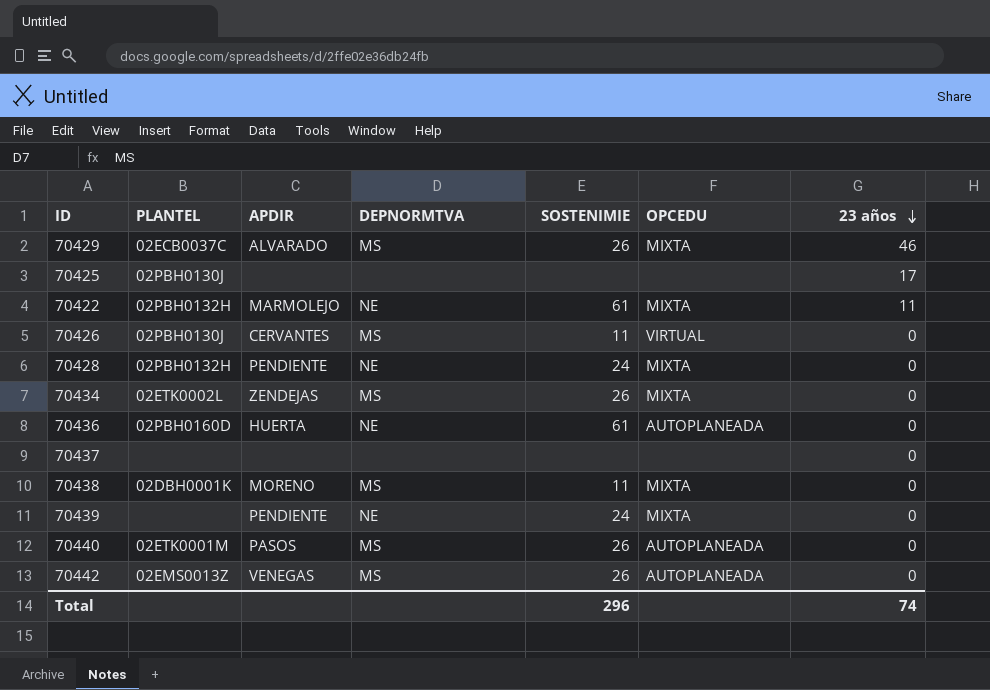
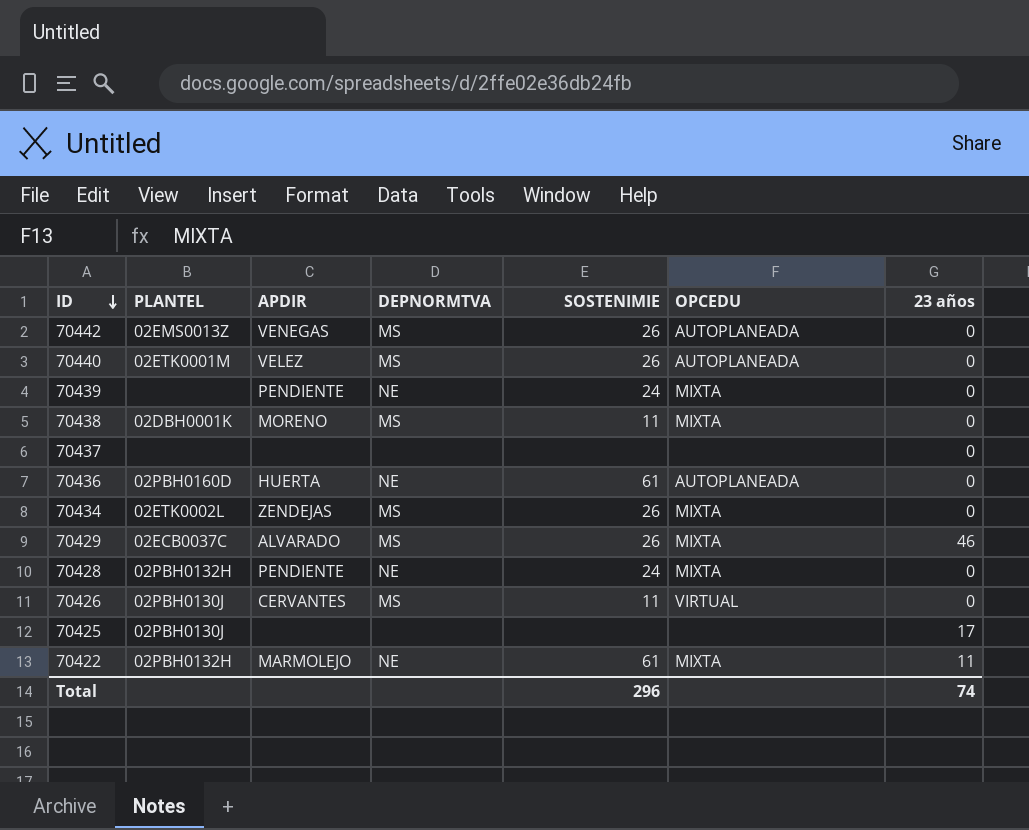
row order: 23 años descending -> ID descending
70440 | APDIR: PASOS -> VELEZ

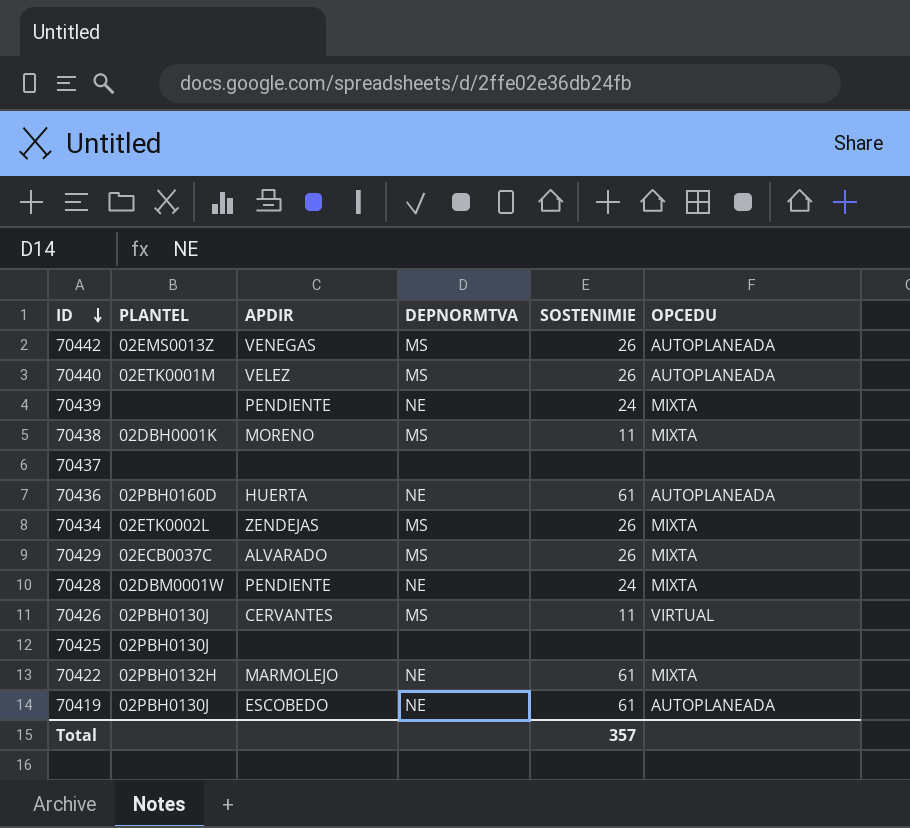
column 23 años | position: 7 -> none
70428 | PLANTEL: 02PBH0132H -> 02DBM0001W
row 70419: none -> 02PBH0130J | ESCOBEDO | NE | 61 | AUTOPLANEADA
Total | SOSTENIMIE: 296 -> 357

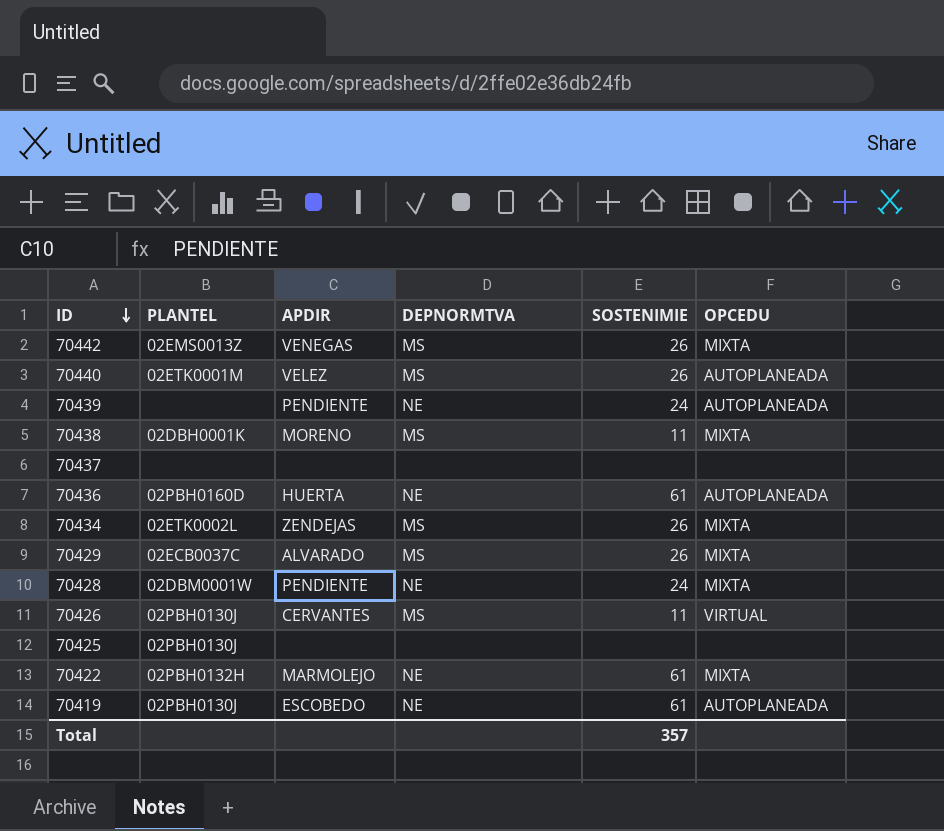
70442 | OPCEDU: AUTOPLANEADA -> MIXTA
70439 | OPCEDU: MIXTA -> AUTOPLANEADA

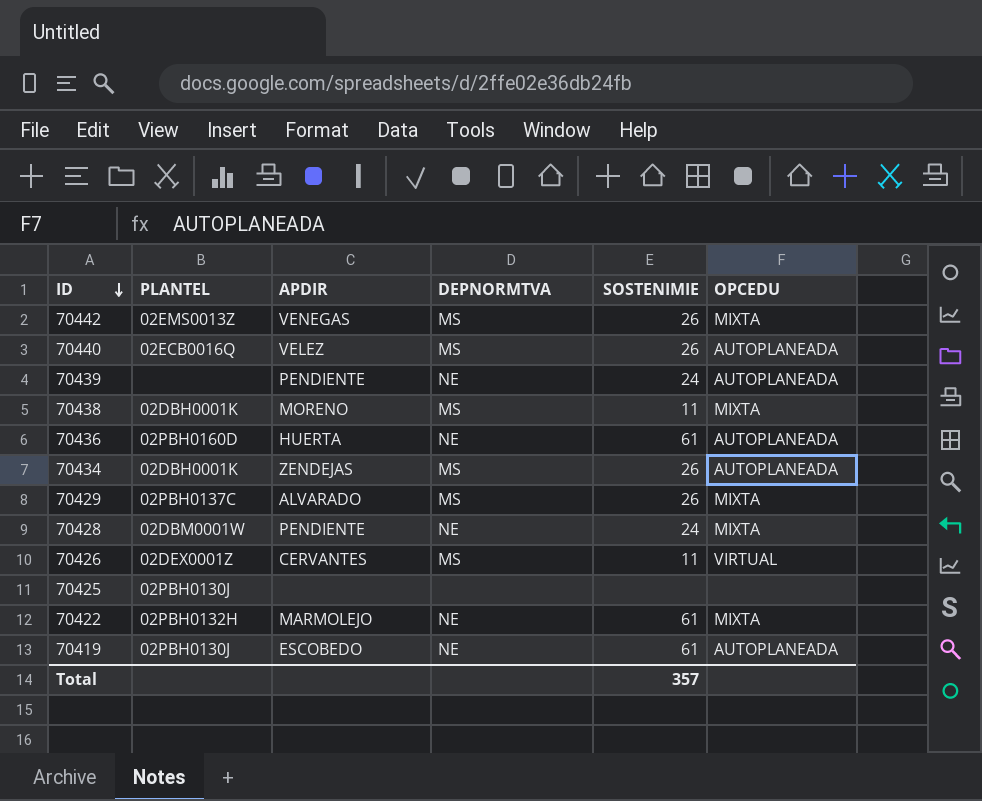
row 70437: none | none | none | none | none -> none
70440 | PLANTEL: 02ETK0001M -> 02ECB0016Q
70434 | PLANTEL: 02ETK0002L -> 02DBH0001K
70434 | OPCEDU: MIXTA -> AUTOPLANEADA
70429 | PLANTEL: 02ECB0037C -> 02PBH0137C
70426 | PLANTEL: 02PBH0130J -> 02DEX0001Z

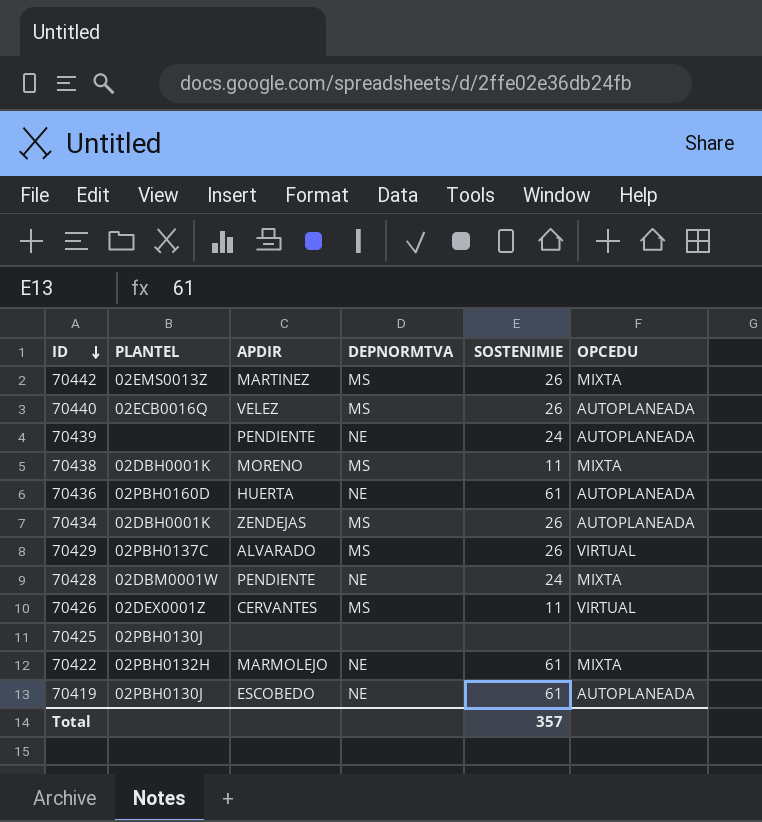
70442 | APDIR: VENEGAS -> MARTINEZ
70429 | OPCEDU: MIXTA -> VIRTUAL

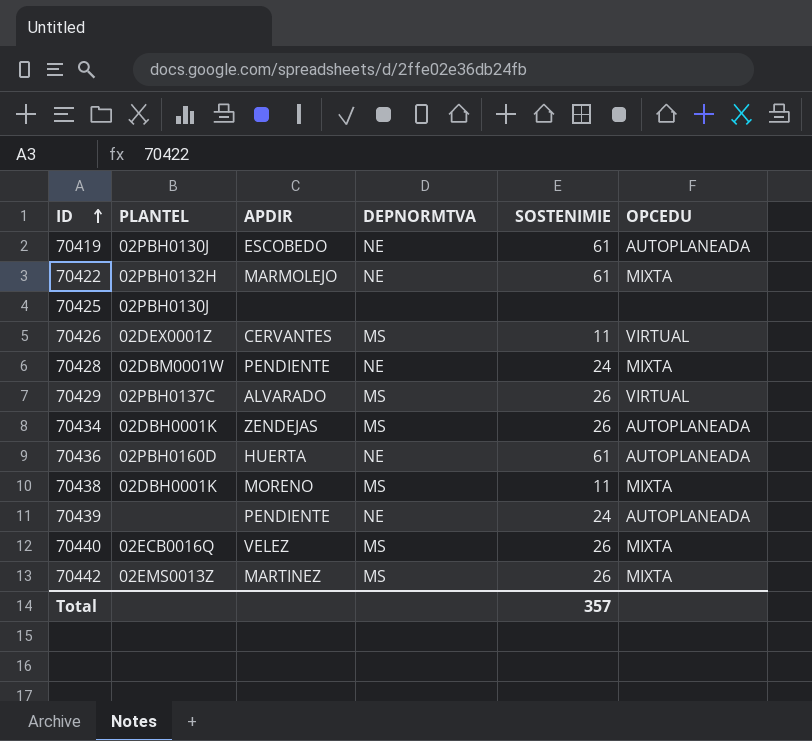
row order: ID descending -> ID ascending
70440 | OPCEDU: AUTOPLANEADA -> MIXTA

